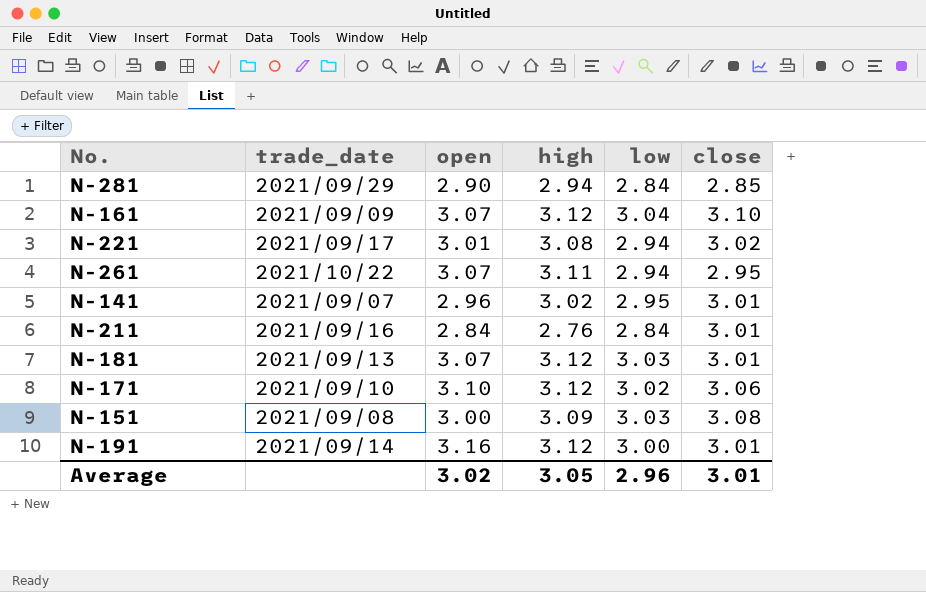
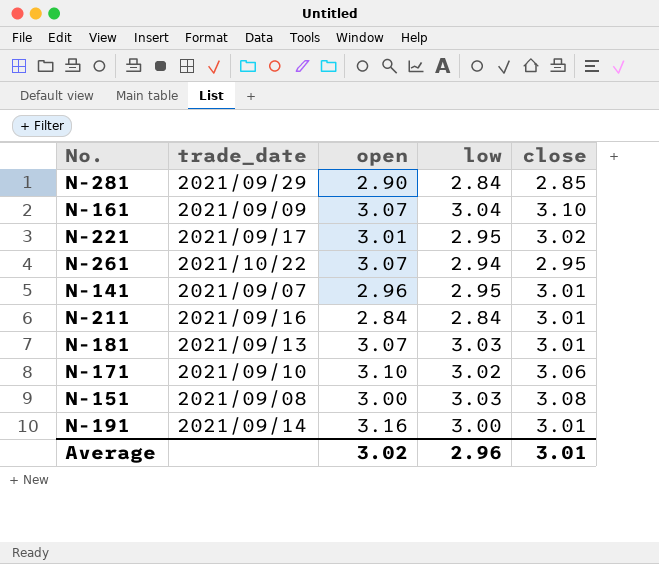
column high | position: 4 -> none
N-221 | low: 2.94 -> 2.95

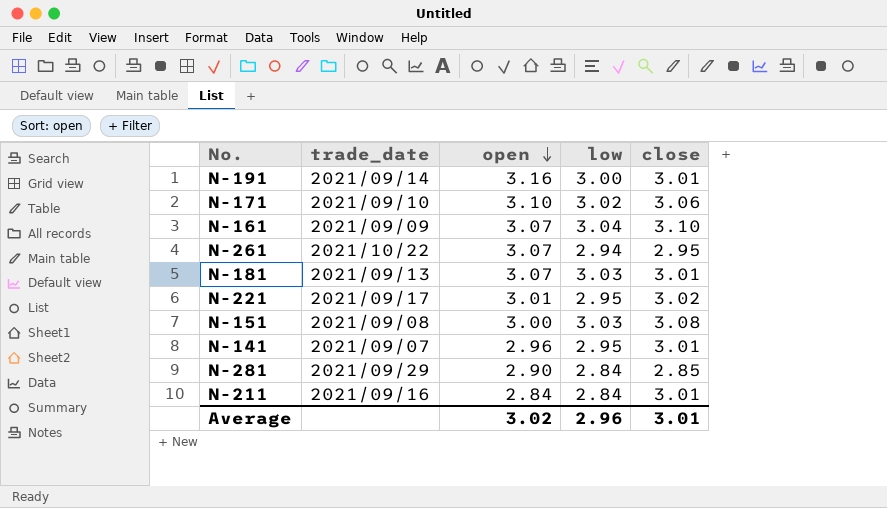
row order: none -> open descending

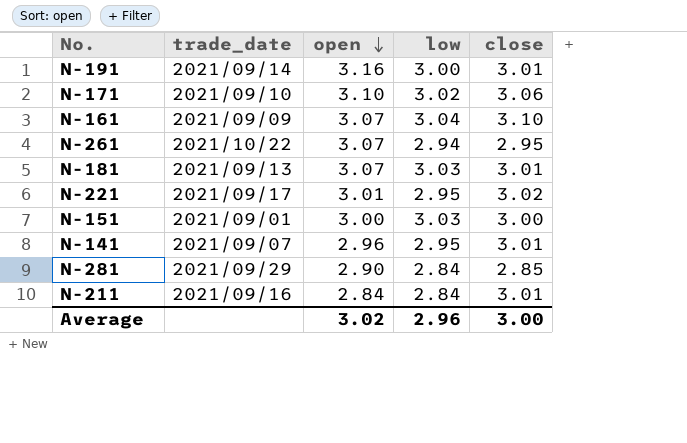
N-151 | trade_date: 2021/09/08 -> 2021/09/01
N-151 | close: 3.08 -> 3.00
Average | close: 3.01 -> 3.00

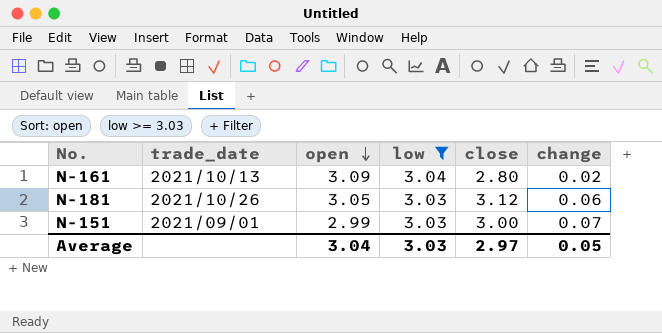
filter: none -> low >= 3.03
column change | position: none -> 6
N-161 | trade_date: 2021/09/09 -> 2021/10/13
N-161 | open: 3.07 -> 3.09
N-161 | close: 3.10 -> 2.80
N-181 | trade_date: 2021/09/13 -> 2021/10/26
N-181 | open: 3.07 -> 3.05
N-181 | close: 3.01 -> 3.12
N-151 | open: 3.00 -> 2.99
Average | open: 3.02 -> 3.04
Average | low: 2.96 -> 3.03
Average | close: 3.00 -> 2.97

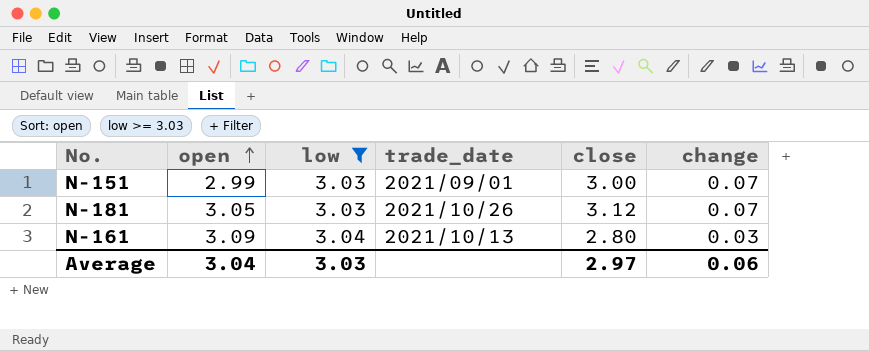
row order: open descending -> open ascending
column trade_date | position: 2 -> 4
N-181 | change: 0.06 -> 0.07
N-161 | change: 0.02 -> 0.03
Average | change: 0.05 -> 0.06

